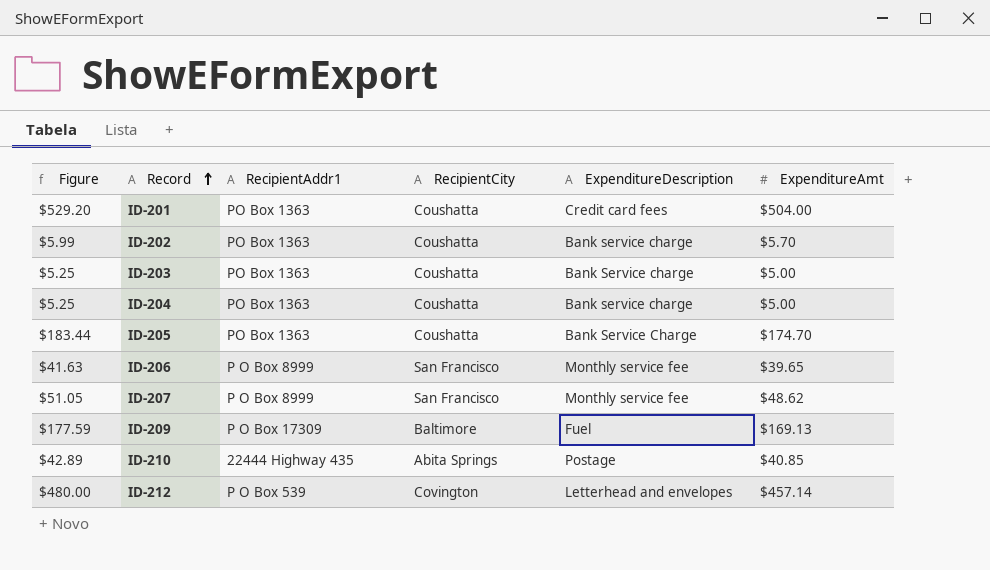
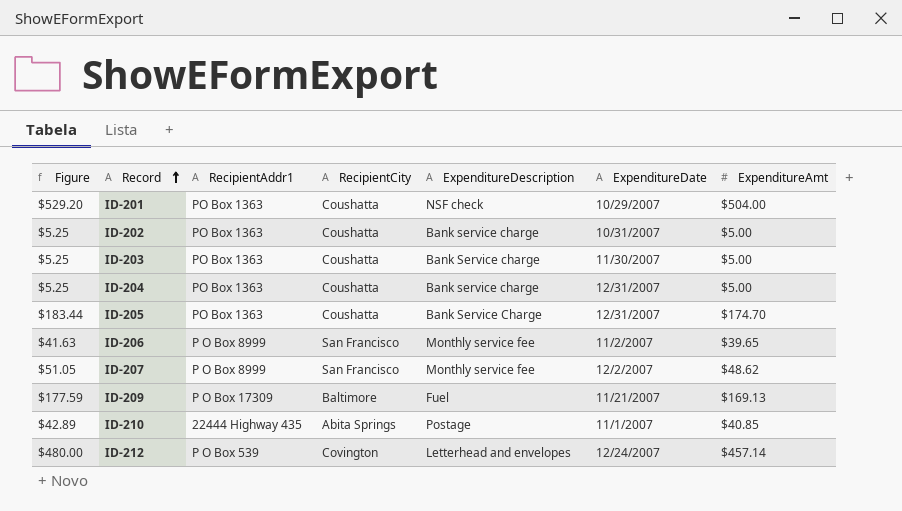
column ExpenditureDate | position: none -> 6
ID-201 | ExpenditureDescription: Credit card fees -> NSF check
ID-202 | Figure: $5.99 -> $5.25
ID-202 | ExpenditureAmt: $5.70 -> $5.00

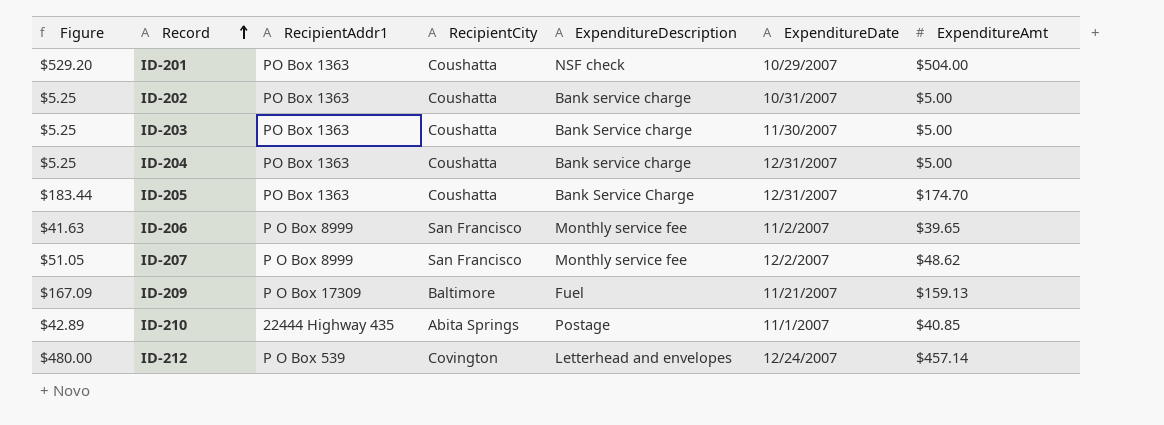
ID-209 | Figure: $177.59 -> $167.09
ID-209 | ExpenditureAmt: $169.13 -> $159.13

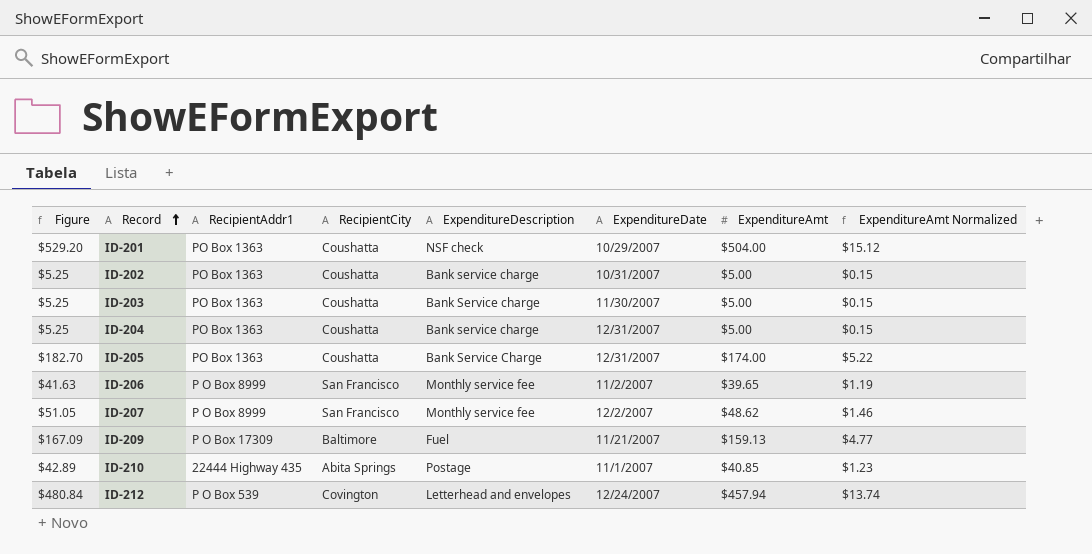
column ExpenditureAmt Normalized | formula: none -> [ExpenditureAmt] * 0.03
ID-205 | Figure: $183.44 -> $182.70
ID-205 | ExpenditureAmt: $174.70 -> $174.00
ID-212 | Figure: $480.00 -> $480.84
ID-212 | ExpenditureAmt: $457.14 -> $457.94

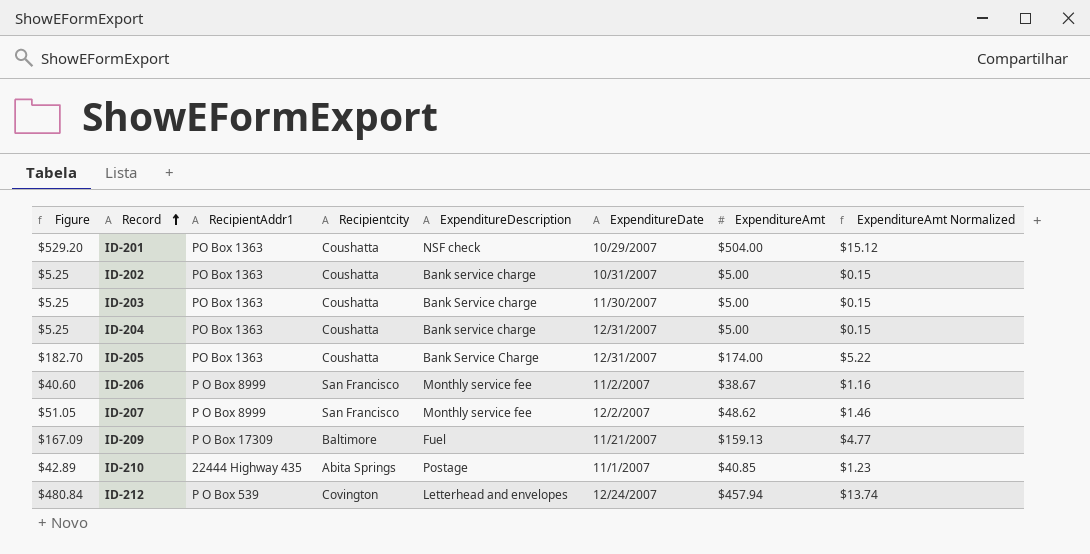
column name: RecipientCity -> Recipientcity
ID-206 | Figure: $41.63 -> $40.60
ID-206 | ExpenditureAmt: $39.65 -> $38.67
ID-206 | ExpenditureAmt Normalized: $1.19 -> $1.16

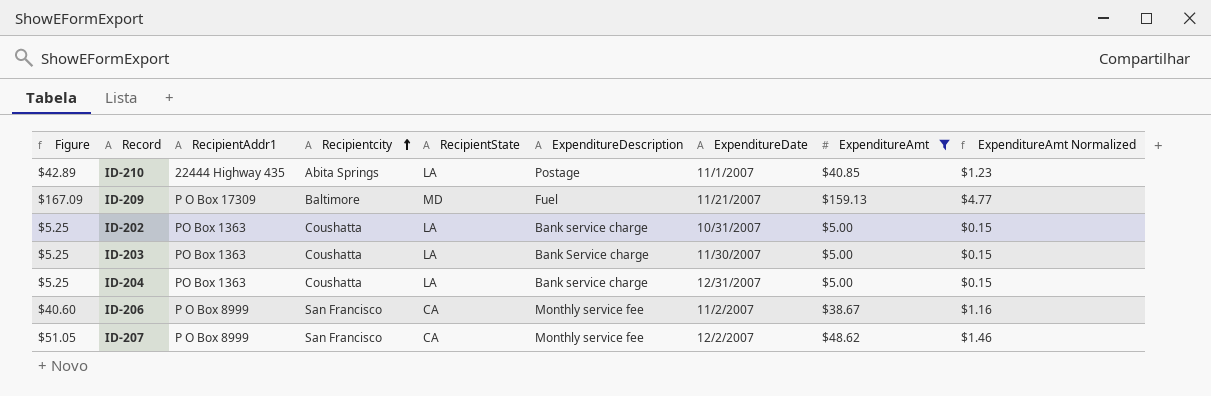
filter: none -> ExpenditureAmt <= $159.13
row order: Record ascending -> Recipientcity ascending
column RecipientState | position: none -> 5

